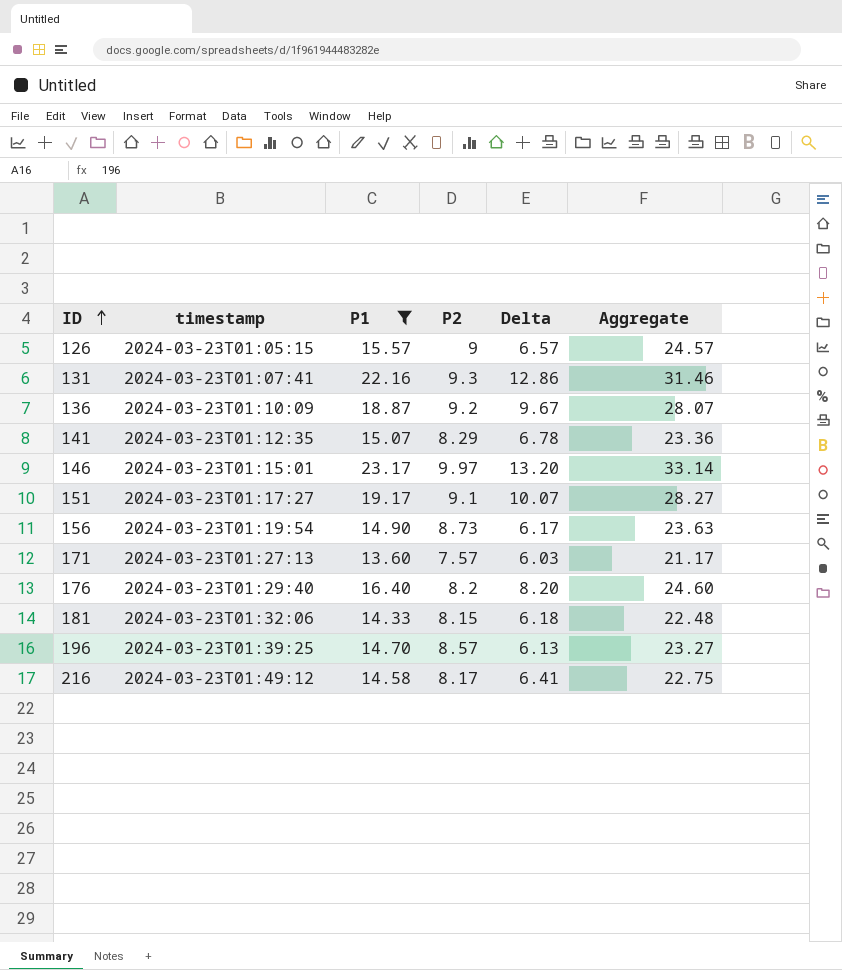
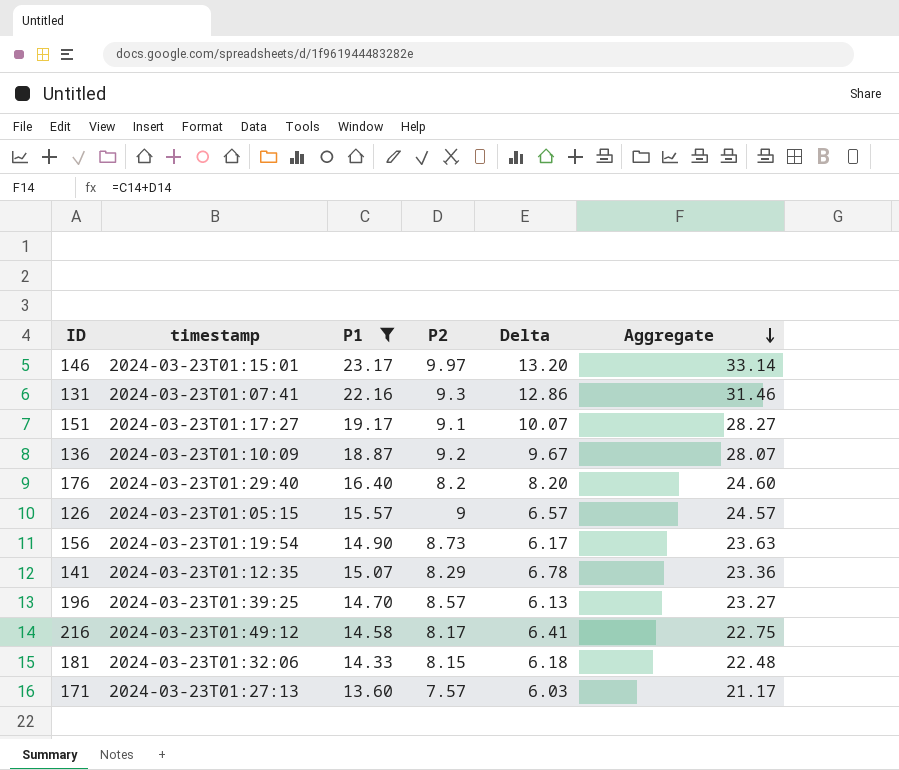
row order: ID ascending -> Aggregate descending

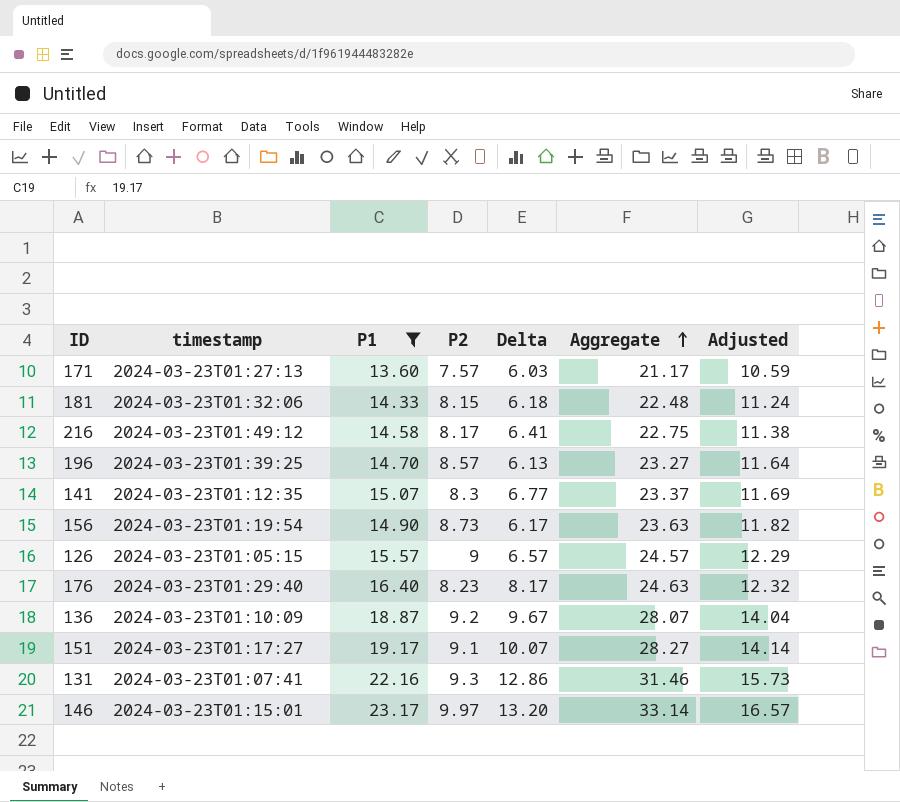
row order: Aggregate descending -> Aggregate ascending
column Adjusted | formula: none -> [Aggregate] * 0.5
141 | P2: 8.29 -> 8.3
141 | Delta: 6.78 -> 6.77
141 | Aggregate: 23.36 -> 23.37
176 | P2: 8.2 -> 8.23
176 | Delta: 8.20 -> 8.17
176 | Aggregate: 24.60 -> 24.63

